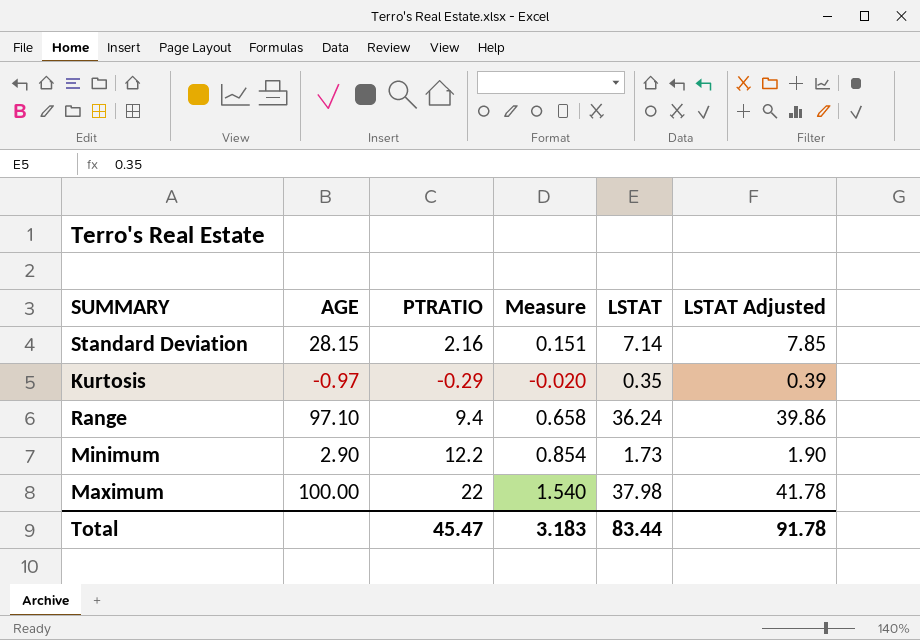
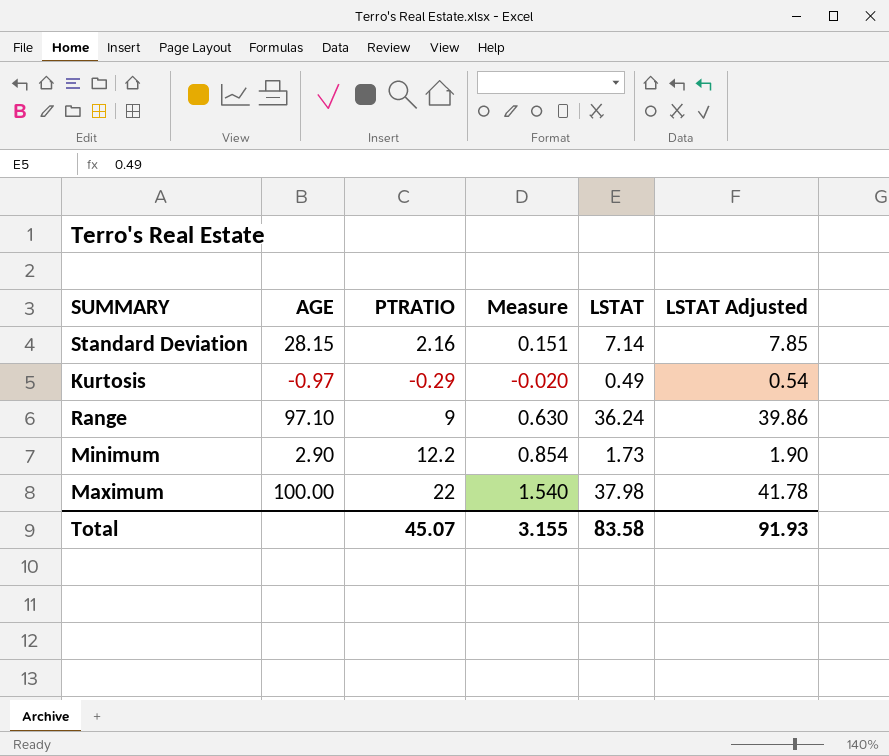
Kurtosis | LSTAT: 0.35 -> 0.49
Kurtosis | LSTAT Adjusted: 0.39 -> 0.54
Range | PTRATIO: 9.4 -> 9
Range | Measure: 0.658 -> 0.630
Total | PTRATIO: 45.47 -> 45.07
Total | Measure: 3.183 -> 3.155
Total | LSTAT: 83.44 -> 83.58
Total | LSTAT Adjusted: 91.78 -> 91.93

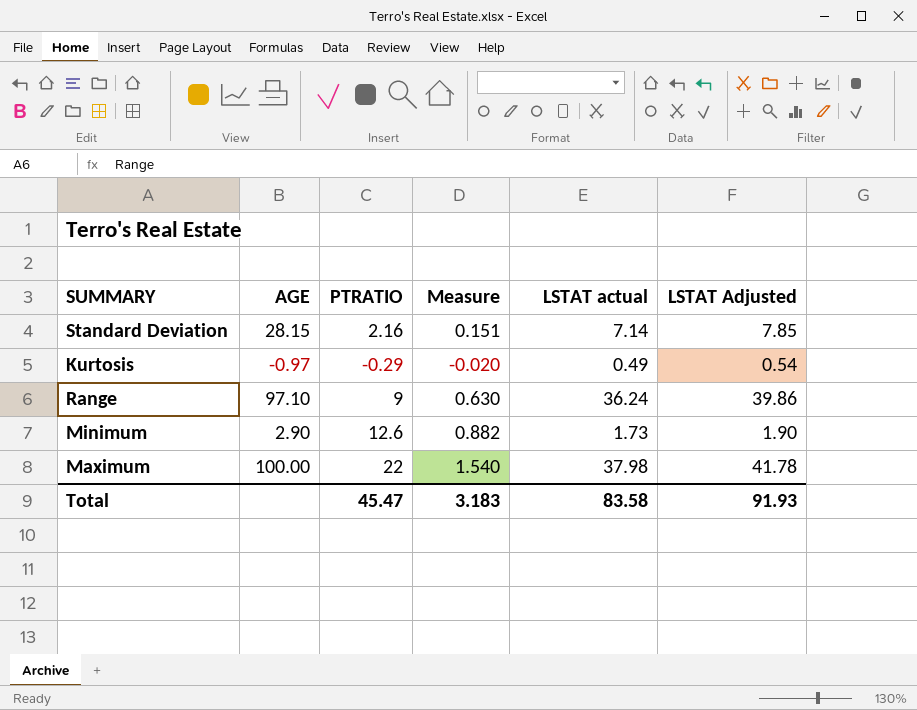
column name: LSTAT -> LSTAT actual
Minimum | PTRATIO: 12.2 -> 12.6
Minimum | Measure: 0.854 -> 0.882
Total | PTRATIO: 45.07 -> 45.47
Total | Measure: 3.155 -> 3.183

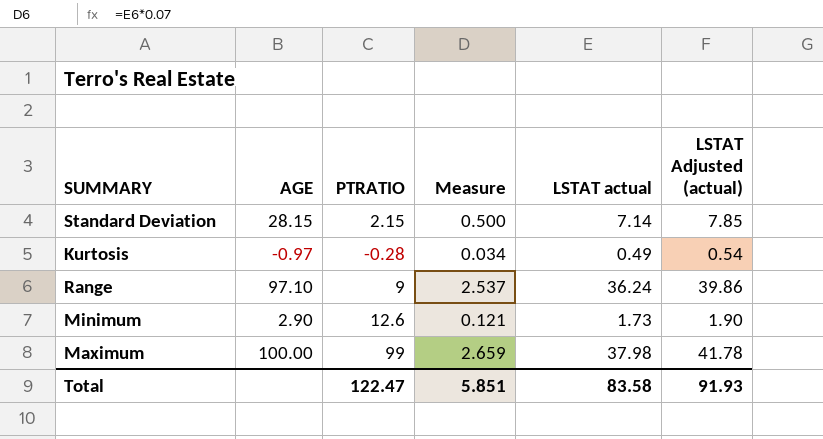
column Measure | formula: [PTRATIO] * 0.07 -> [LSTAT actual] * 0.07
column name: LSTAT Adjusted -> LSTAT Adjusted (actual)
Standard Deviation | PTRATIO: 2.16 -> 2.15
Kurtosis | PTRATIO: -0.29 -> -0.28
Maximum | PTRATIO: 22 -> 99
Total | PTRATIO: 45.47 -> 122.47
Total | Measure: 3.183 -> 5.851

